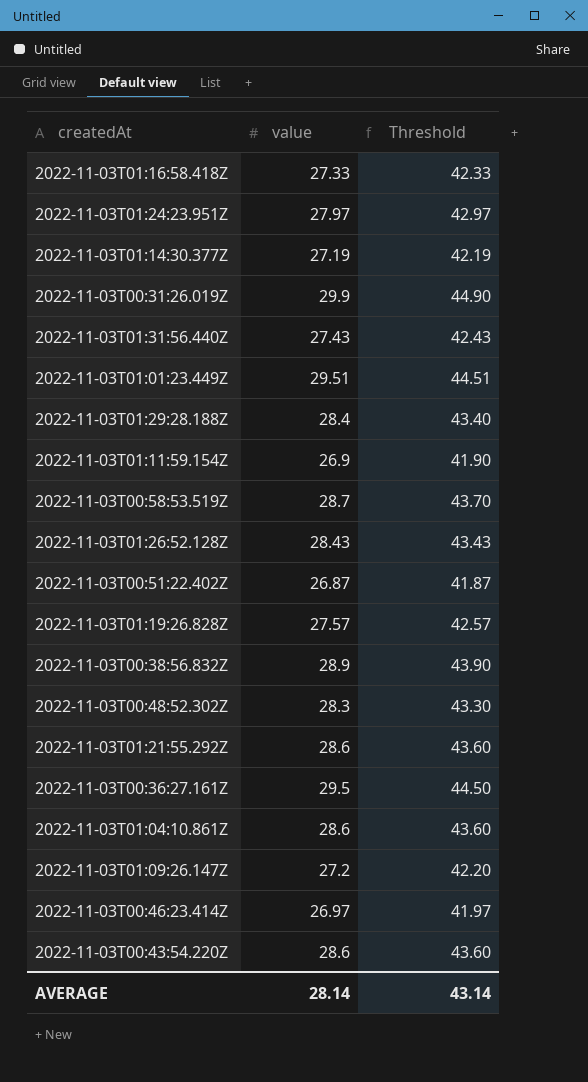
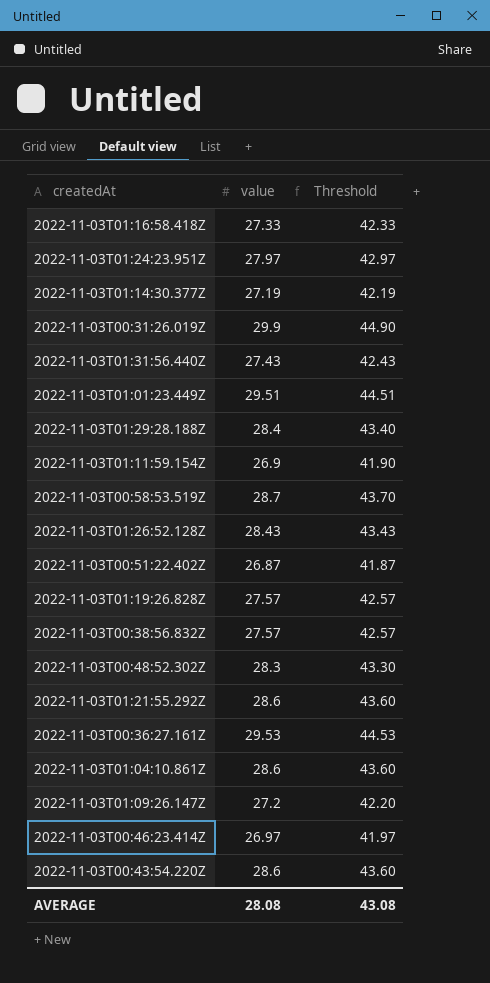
2022-11-03T00:38:56.832Z | value: 28.9 -> 27.57
2022-11-03T00:38:56.832Z | Threshold: 43.90 -> 42.57
2022-11-03T00:36:27.161Z | value: 29.5 -> 29.53
2022-11-03T00:36:27.161Z | Threshold: 44.50 -> 44.53
AVERAGE | value: 28.14 -> 28.08
AVERAGE | Threshold: 43.14 -> 43.08

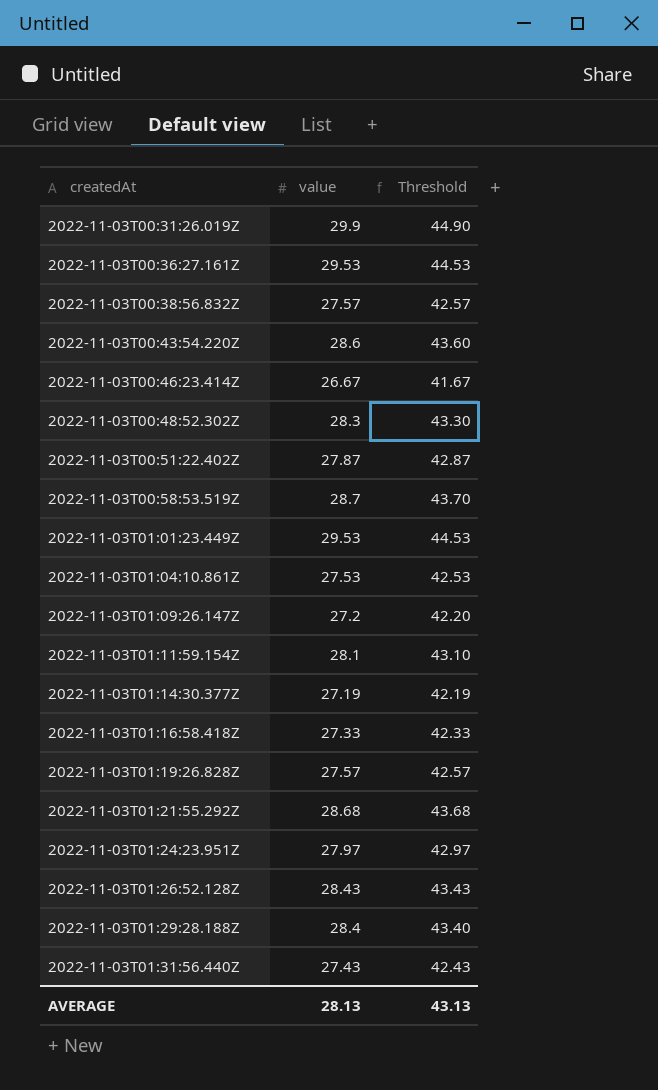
row order: none -> createdAt ascending
2022-11-03T00:46:23.414Z | value: 26.97 -> 26.67
2022-11-03T00:46:23.414Z | Threshold: 41.97 -> 41.67
2022-11-03T00:51:22.402Z | value: 26.87 -> 27.87
2022-11-03T00:51:22.402Z | Threshold: 41.87 -> 42.87
2022-11-03T01:01:23.449Z | value: 29.51 -> 29.53
2022-11-03T01:01:23.449Z | Threshold: 44.51 -> 44.53
2022-11-03T01:04:10.861Z | value: 28.6 -> 27.53
2022-11-03T01:04:10.861Z | Threshold: 43.60 -> 42.53
2022-11-03T01:11:59.154Z | value: 26.9 -> 28.1
2022-11-03T01:11:59.154Z | Threshold: 41.90 -> 43.10
2022-11-03T01:21:55.292Z | value: 28.6 -> 28.68
2022-11-03T01:21:55.292Z | Threshold: 43.60 -> 43.68
AVERAGE | value: 28.08 -> 28.13
AVERAGE | Threshold: 43.08 -> 43.13

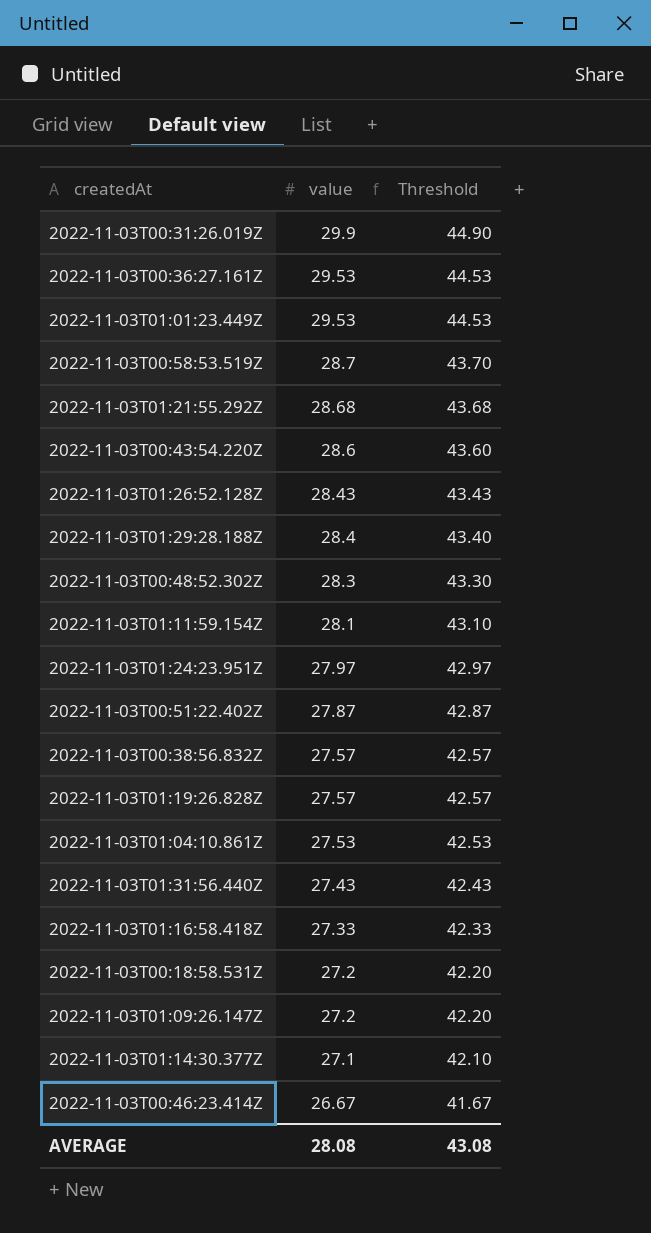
row order: createdAt ascending -> value descending
row 2022-11-03T00:18:58.531Z: none -> 27.2 | 42.20
2022-11-03T01:14:30.377Z | value: 27.19 -> 27.1
2022-11-03T01:14:30.377Z | Threshold: 42.19 -> 42.10
AVERAGE | value: 28.13 -> 28.08
AVERAGE | Threshold: 43.13 -> 43.08

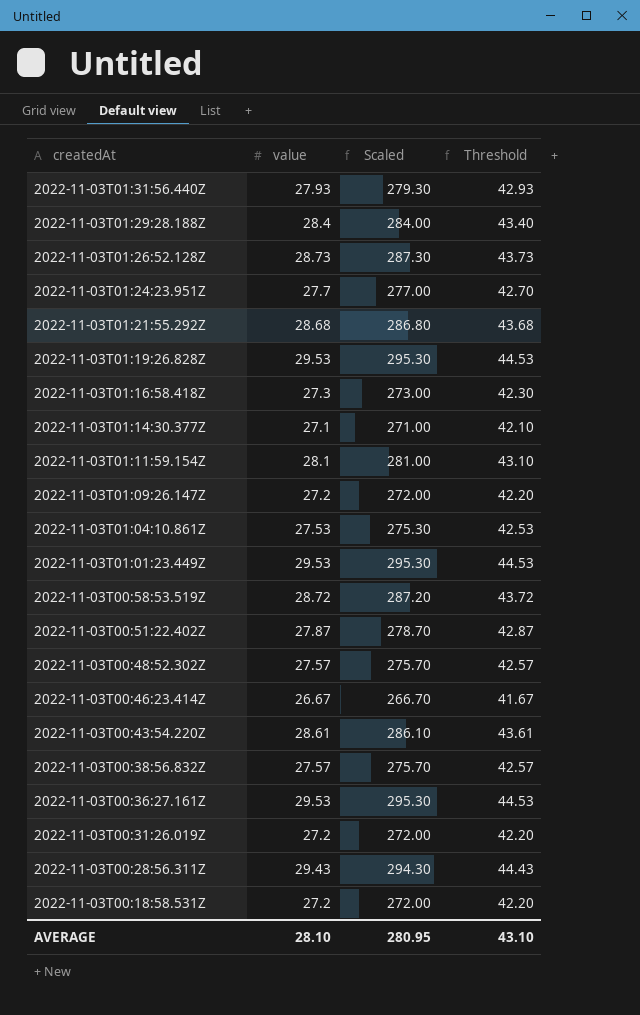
row order: value descending -> createdAt descending
column Scaled | formula: none -> [value] * 10
2022-11-03T01:31:56.440Z | value: 27.43 -> 27.93
2022-11-03T01:31:56.440Z | Threshold: 42.43 -> 42.93
2022-11-03T01:26:52.128Z | value: 28.43 -> 28.73
2022-11-03T01:26:52.128Z | Threshold: 43.43 -> 43.73
2022-11-03T01:24:23.951Z | value: 27.97 -> 27.7
2022-11-03T01:24:23.951Z | Threshold: 42.97 -> 42.70
2022-11-03T01:19:26.828Z | value: 27.57 -> 29.53
2022-11-03T01:19:26.828Z | Threshold: 42.57 -> 44.53
2022-11-03T01:16:58.418Z | value: 27.33 -> 27.3
2022-11-03T01:16:58.418Z | Threshold: 42.33 -> 42.30
2022-11-03T00:58:53.519Z | value: 28.7 -> 28.72
2022-11-03T00:58:53.519Z | Threshold: 43.70 -> 43.72
2022-11-03T00:48:52.302Z | value: 28.3 -> 27.57
2022-11-03T00:48:52.302Z | Threshold: 43.30 -> 42.57
2022-11-03T00:43:54.220Z | value: 28.6 -> 28.61
2022-11-03T00:43:54.220Z | Threshold: 43.60 -> 43.61
2022-11-03T00:31:26.019Z | value: 29.9 -> 27.2
2022-11-03T00:31:26.019Z | Threshold: 44.90 -> 42.20
row 2022-11-03T00:28:56.311Z: none -> 29.43 | 294.30 | 44.43
AVERAGE | value: 28.08 -> 28.10
AVERAGE | Threshold: 43.08 -> 43.10

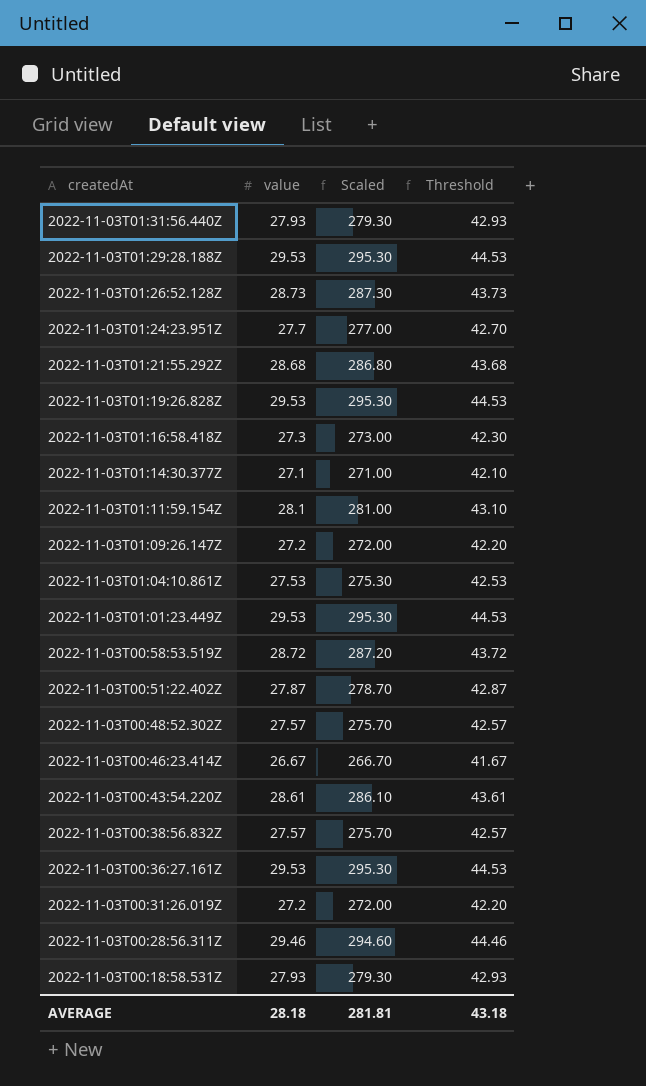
2022-11-03T01:29:28.188Z | value: 28.4 -> 29.53
2022-11-03T01:29:28.188Z | Scaled: 284.00 -> 295.30
2022-11-03T01:29:28.188Z | Threshold: 43.40 -> 44.53
2022-11-03T00:28:56.311Z | value: 29.43 -> 29.46
2022-11-03T00:28:56.311Z | Scaled: 294.30 -> 294.60
2022-11-03T00:28:56.311Z | Threshold: 44.43 -> 44.46
2022-11-03T00:18:58.531Z | value: 27.2 -> 27.93
2022-11-03T00:18:58.531Z | Scaled: 272.00 -> 279.30
2022-11-03T00:18:58.531Z | Threshold: 42.20 -> 42.93
AVERAGE | value: 28.10 -> 28.18
AVERAGE | Scaled: 280.95 -> 281.81
AVERAGE | Threshold: 43.10 -> 43.18

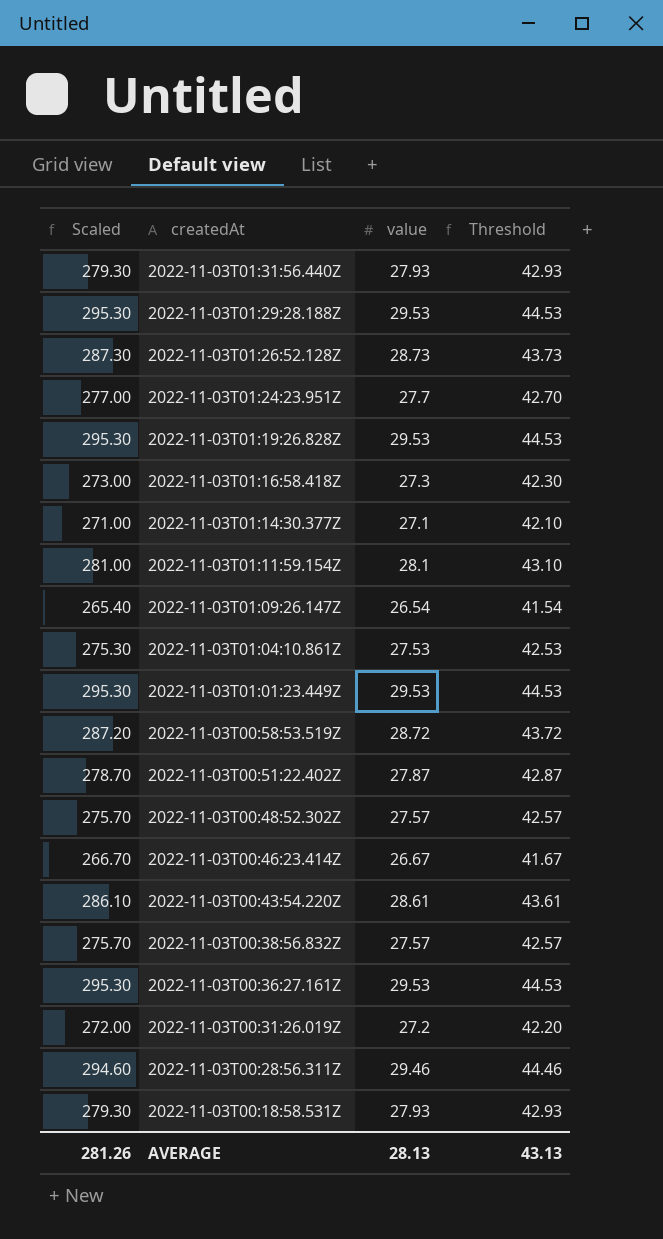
column Scaled | position: 3 -> 1
row 2022-11-03T01:21:55.292Z: 28.68 | 286.80 | 43.68 -> none
2022-11-03T01:09:26.147Z | Scaled: 272.00 -> 265.40
2022-11-03T01:09:26.147Z | value: 27.2 -> 26.54
2022-11-03T01:09:26.147Z | Threshold: 42.20 -> 41.54
AVERAGE | Scaled: 281.81 -> 281.26
AVERAGE | value: 28.18 -> 28.13
AVERAGE | Threshold: 43.18 -> 43.13

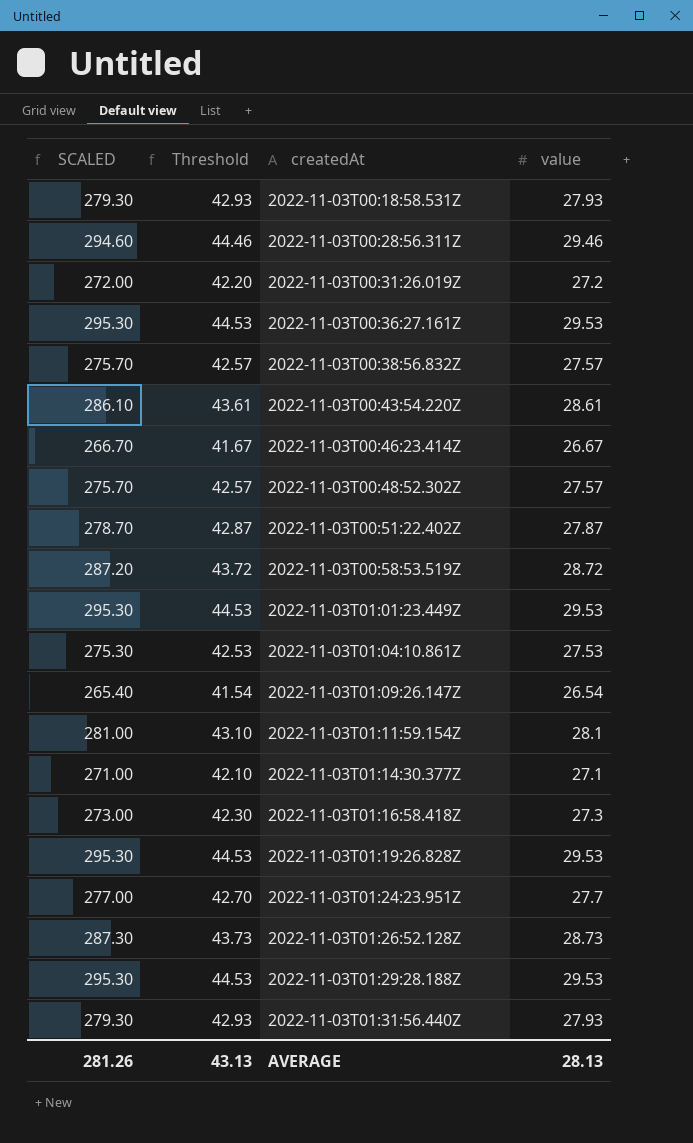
row order: createdAt descending -> createdAt ascending
column name: Scaled -> SCALED
column Threshold | position: 4 -> 2

